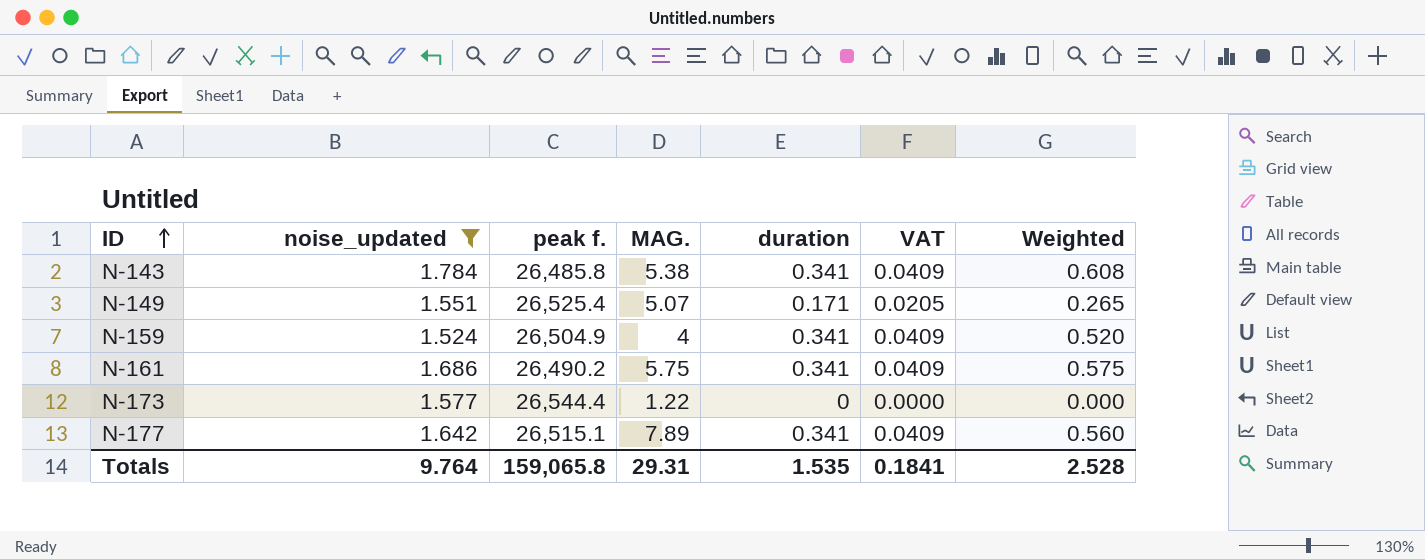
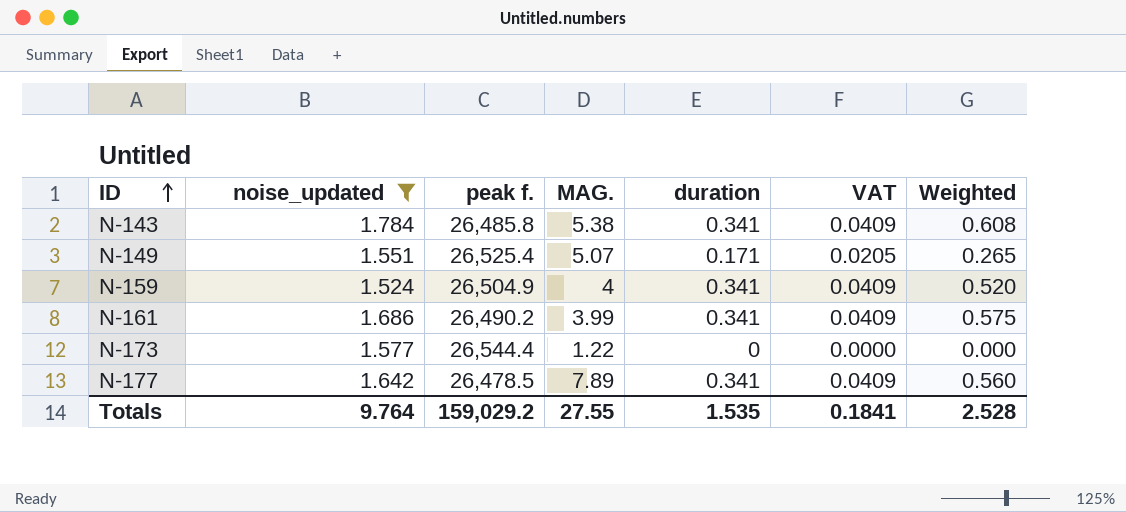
N-161 | MAG.: 5.75 -> 3.99
N-177 | peak f.: 26,515.1 -> 26,478.5
Totals | peak f.: 159,065.8 -> 159,029.2
Totals | MAG.: 29.31 -> 27.55

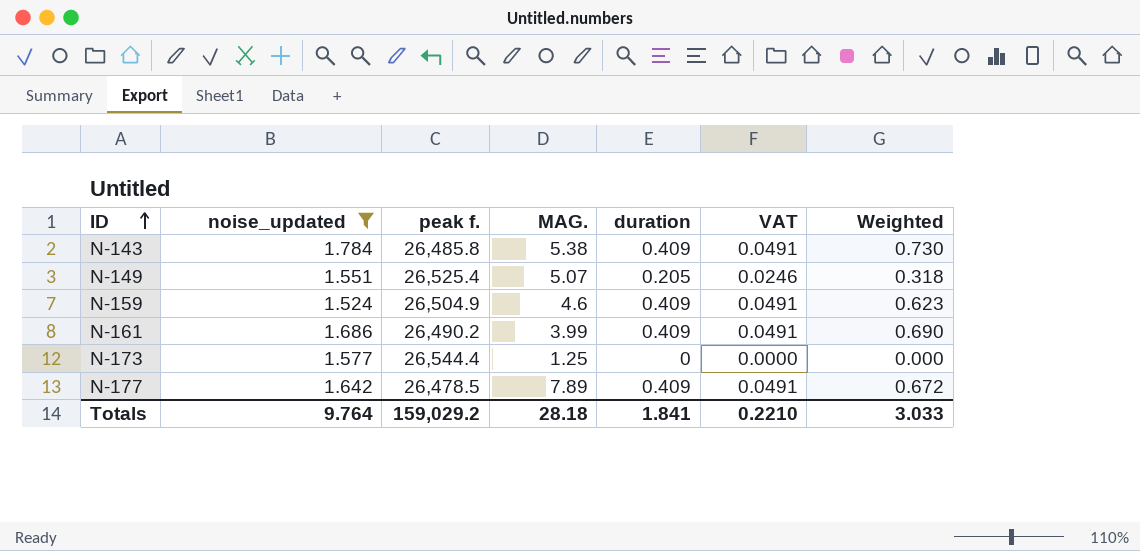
N-143 | duration: 0.341 -> 0.409
N-143 | VAT: 0.0409 -> 0.0491
N-143 | Weighted: 0.608 -> 0.730
N-149 | duration: 0.171 -> 0.205
N-149 | VAT: 0.0205 -> 0.0246
N-149 | Weighted: 0.265 -> 0.318
N-159 | MAG.: 4 -> 4.6
N-159 | duration: 0.341 -> 0.409
N-159 | VAT: 0.0409 -> 0.0491
N-159 | Weighted: 0.520 -> 0.623
N-161 | duration: 0.341 -> 0.409
N-161 | VAT: 0.0409 -> 0.0491
N-161 | Weighted: 0.575 -> 0.690
N-173 | MAG.: 1.22 -> 1.25
N-177 | duration: 0.341 -> 0.409
N-177 | VAT: 0.0409 -> 0.0491
N-177 | Weighted: 0.560 -> 0.672
Totals | MAG.: 27.55 -> 28.18
Totals | duration: 1.535 -> 1.841
Totals | VAT: 0.1841 -> 0.2210
Totals | Weighted: 2.528 -> 3.033

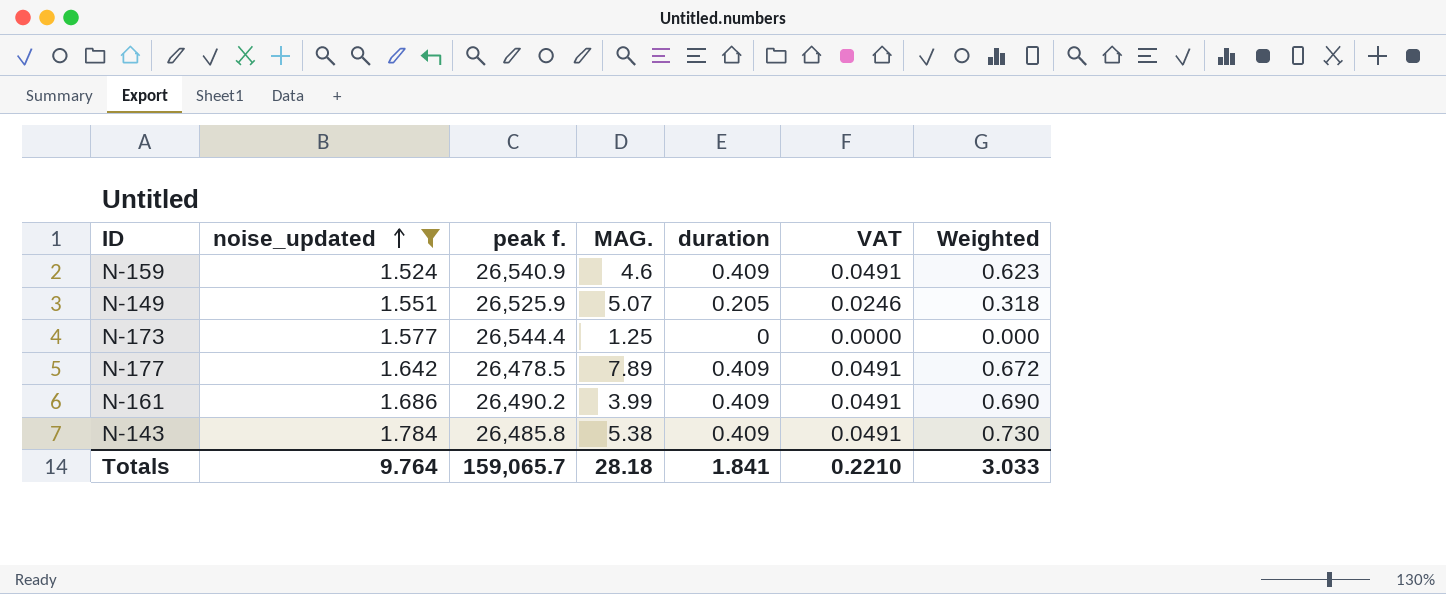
row order: ID ascending -> noise_updated ascending
N-159 | peak f.: 26,504.9 -> 26,540.9
N-149 | peak f.: 26,525.4 -> 26,525.9
Totals | peak f.: 159,029.2 -> 159,065.7

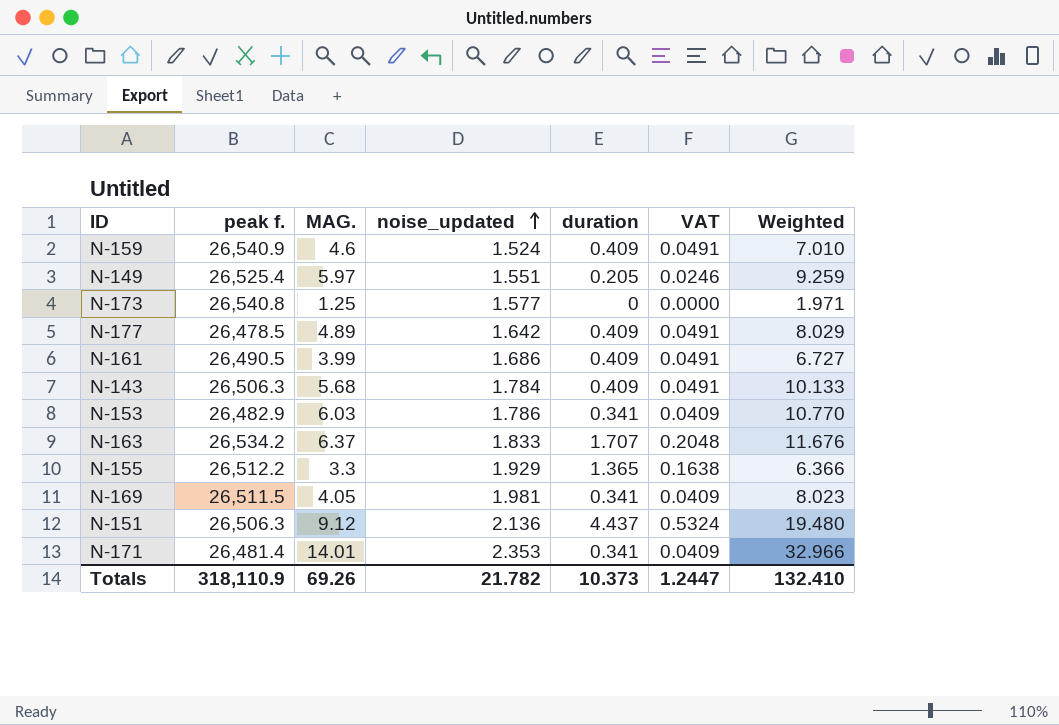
filter: noise_updated <= 1.784 -> none
column noise_updated | position: 2 -> 4
column Weighted | formula: [noise_updated] * [duration] -> [MAG.] * [noise_updated]
N-149 | peak f.: 26,525.9 -> 26,525.4
N-149 | MAG.: 5.07 -> 5.97
N-173 | peak f.: 26,544.4 -> 26,540.8
N-177 | MAG.: 7.89 -> 4.89
N-161 | peak f.: 26,490.2 -> 26,490.5
N-143 | peak f.: 26,485.8 -> 26,506.3
N-143 | MAG.: 5.38 -> 5.68
Totals | peak f.: 159,065.7 -> 318,110.9
Totals | MAG.: 28.18 -> 69.26
Totals | noise_updated: 9.764 -> 21.782
Totals | duration: 1.841 -> 10.373
Totals | VAT: 0.2210 -> 1.2447
Totals | Weighted: 3.033 -> 132.410

